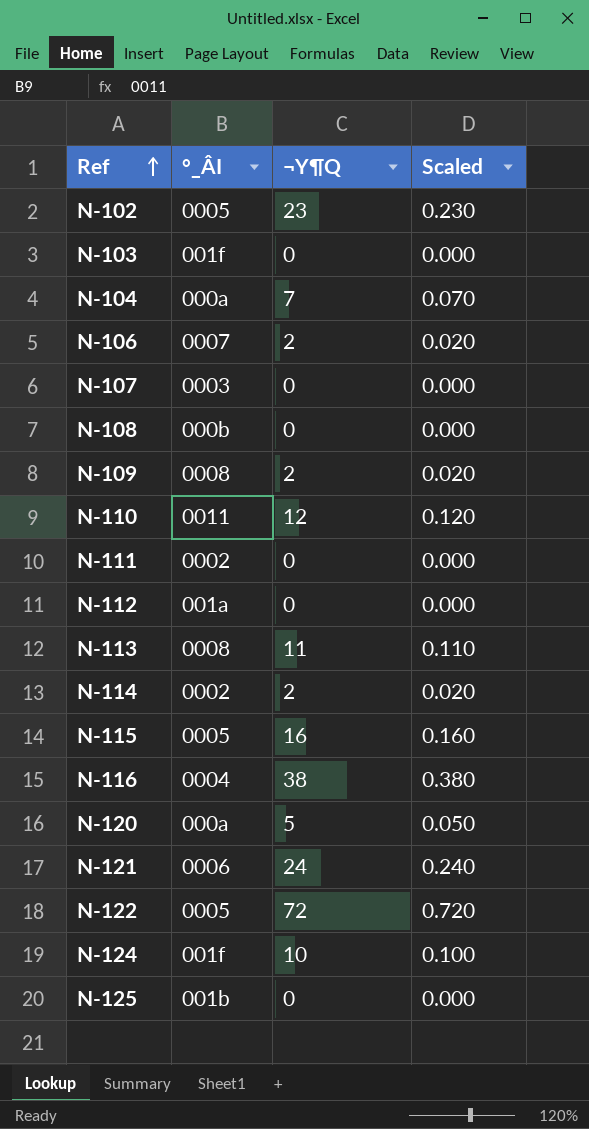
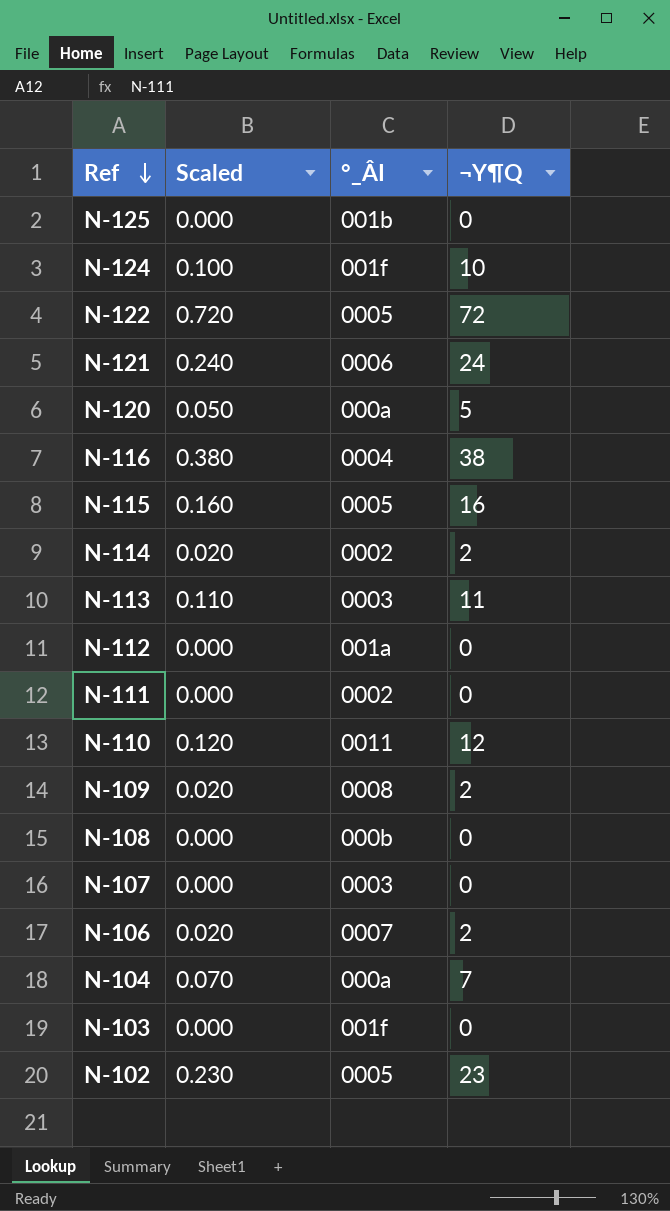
row order: Ref ascending -> Ref descending
column Scaled | position: 4 -> 2
N-113 | °_ÂI: 0008 -> 0003

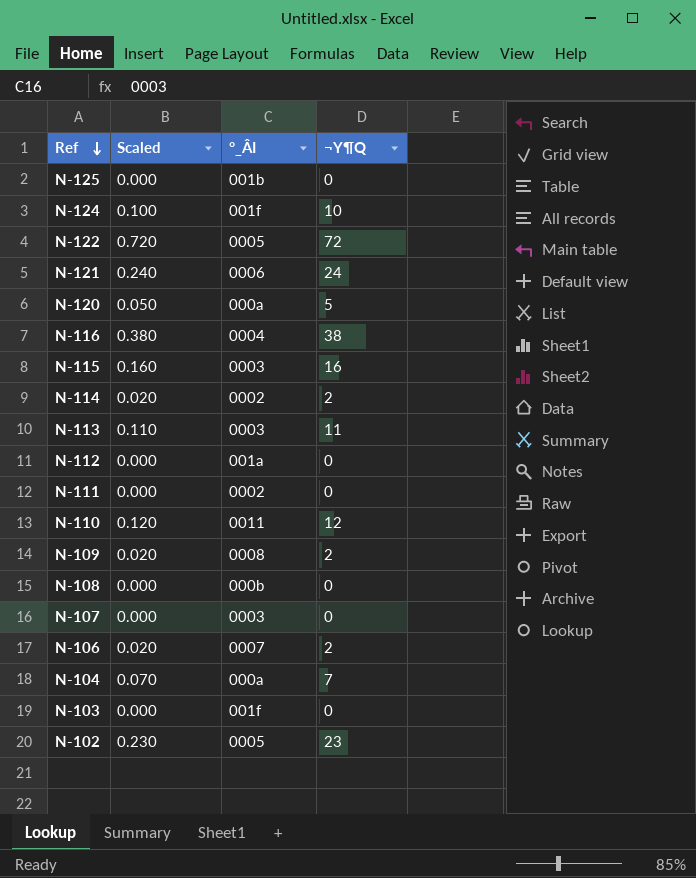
N-115 | °_ÂI: 0005 -> 0003

